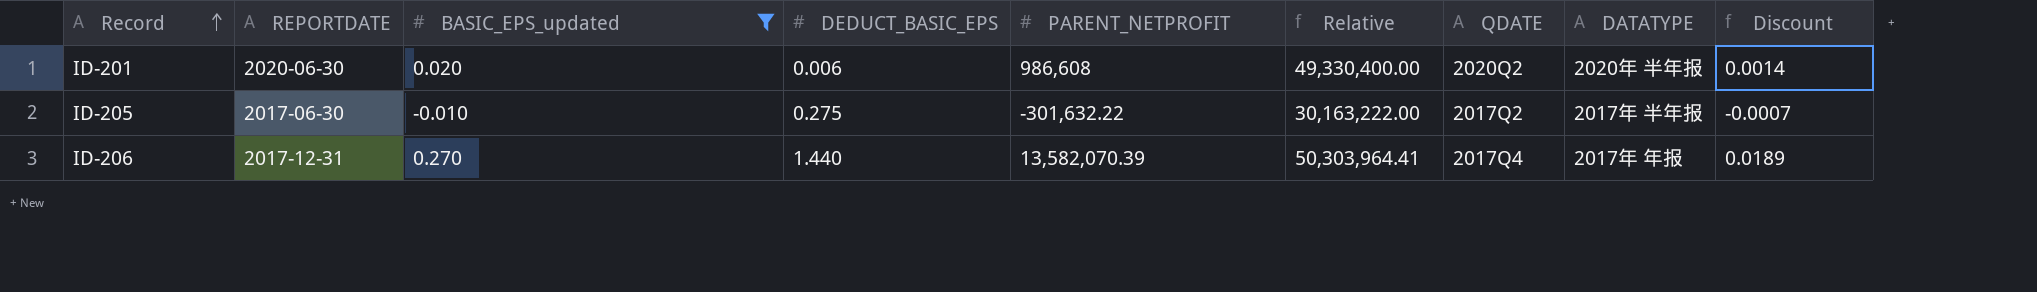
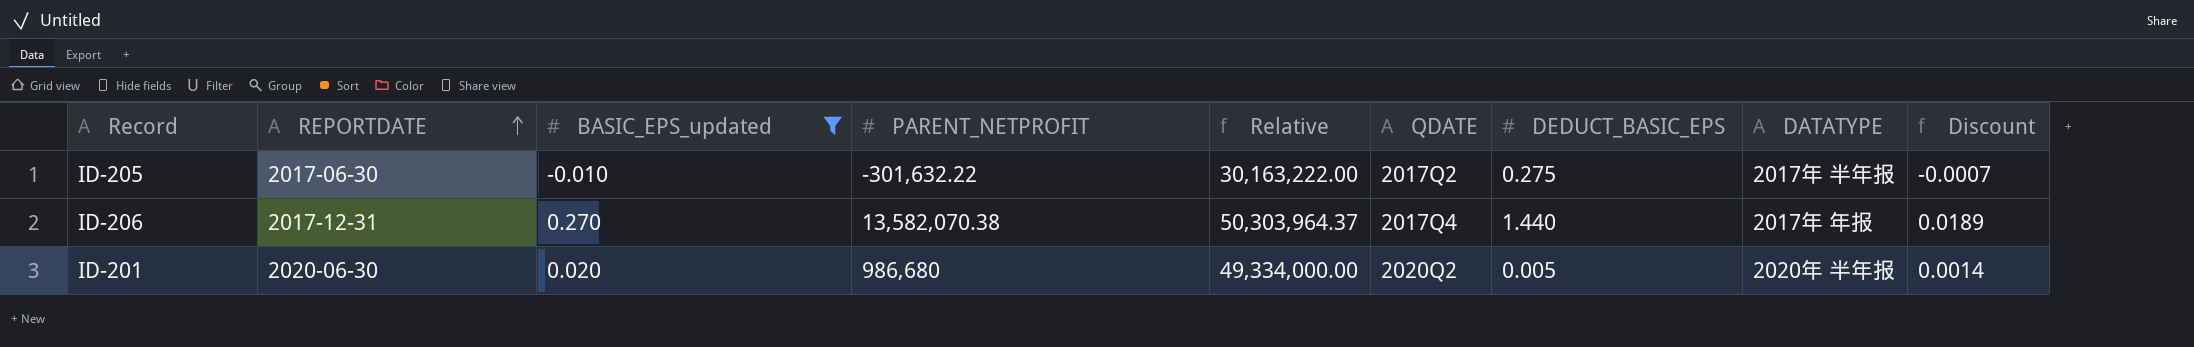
row order: Record ascending -> REPORTDATE ascending
column DEDUCT_BASIC_EPS | position: 4 -> 7
ID-206 | PARENT_NETPROFIT: 13,582,070.39 -> 13,582,070.38
ID-206 | Relative: 50,303,964.41 -> 50,303,964.37
ID-201 | PARENT_NETPROFIT: 986,608 -> 986,680
ID-201 | Relative: 49,330,400.00 -> 49,334,000.00
ID-201 | DEDUCT_BASIC_EPS: 0.006 -> 0.005

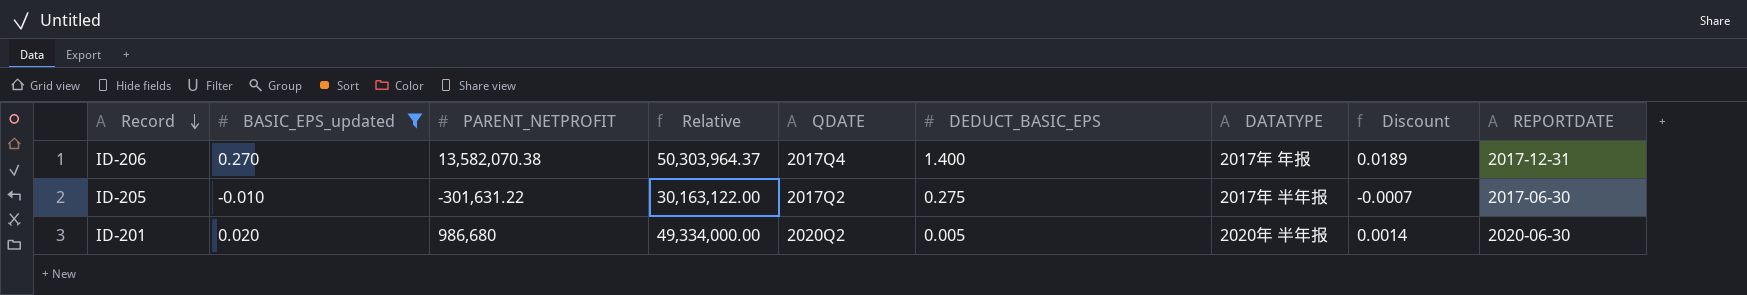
row order: REPORTDATE ascending -> Record descending
column REPORTDATE | position: 2 -> 9
ID-206 | DEDUCT_BASIC_EPS: 1.440 -> 1.400
ID-205 | PARENT_NETPROFIT: -301,632.22 -> -301,631.22
ID-205 | Relative: 30,163,222.00 -> 30,163,122.00

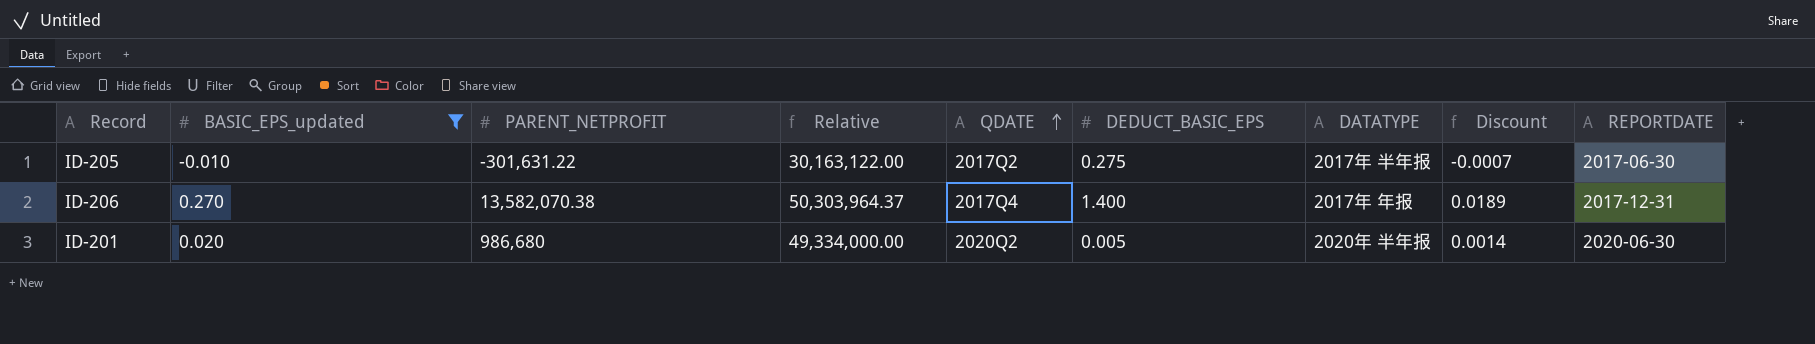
row order: Record descending -> QDATE ascending

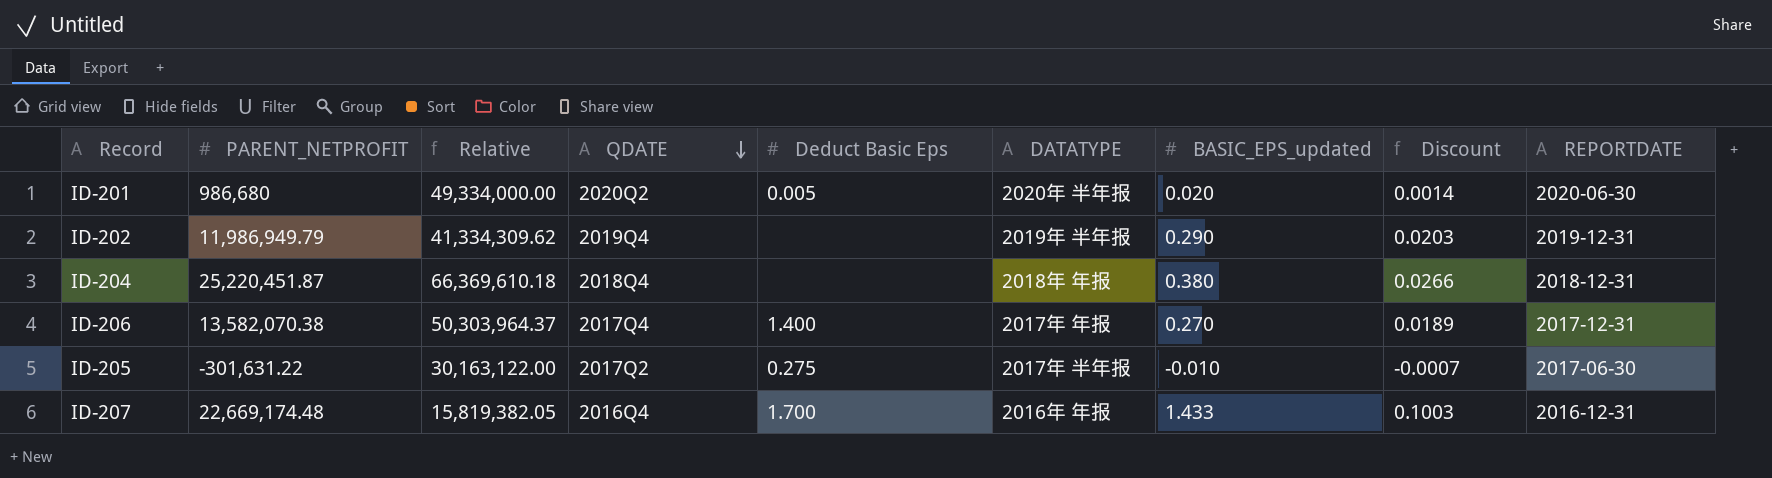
filter: BASIC_EPS_updated <= 0.270 -> none
row order: QDATE ascending -> QDATE descending
column name: DEDUCT_BASIC_EPS -> Deduct Basic Eps
column BASIC_EPS_updated | position: 2 -> 7

